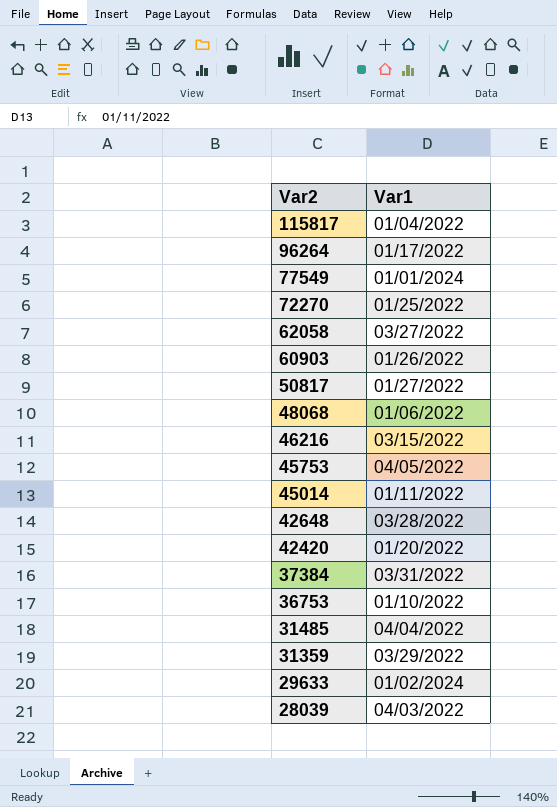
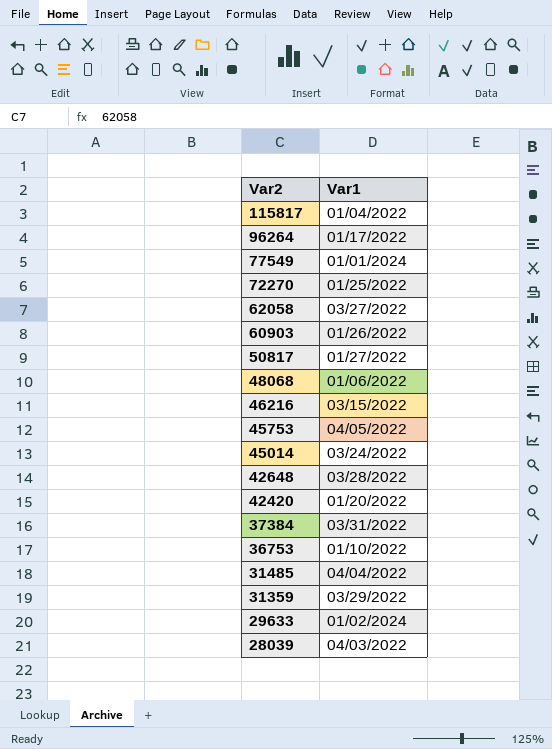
45014 | Var1: 01/11/2022 -> 03/24/2022

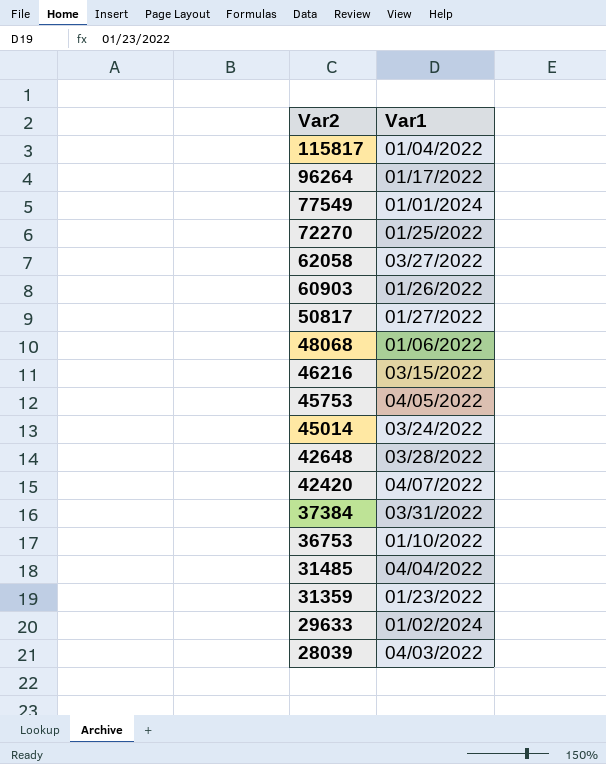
42420 | Var1: 01/20/2022 -> 04/07/2022
31359 | Var1: 03/29/2022 -> 01/23/2022

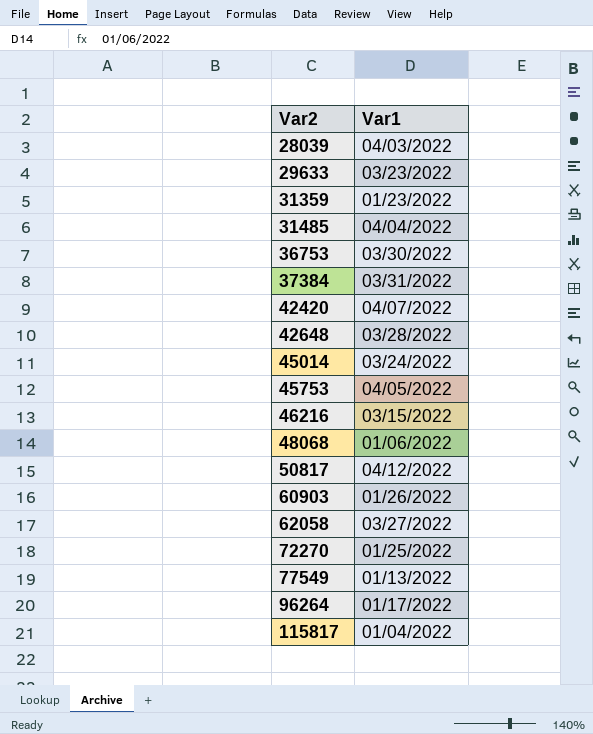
row order: Var2 descending -> Var2 ascending
29633 | Var1: 01/02/2024 -> 03/23/2022
36753 | Var1: 01/10/2022 -> 03/30/2022
50817 | Var1: 01/27/2022 -> 04/12/2022
77549 | Var1: 01/01/2024 -> 01/13/2022

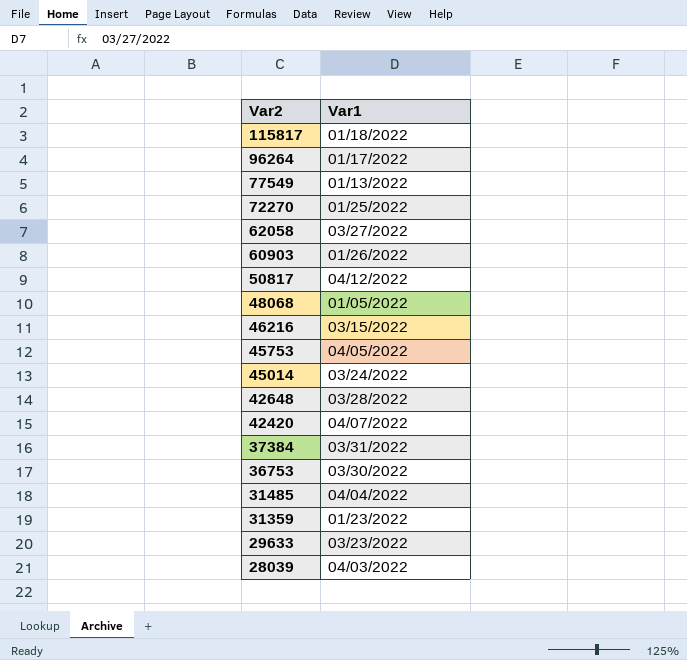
row order: Var2 ascending -> Var2 descending
115817 | Var1: 01/04/2022 -> 01/18/2022
48068 | Var1: 01/06/2022 -> 01/05/2022

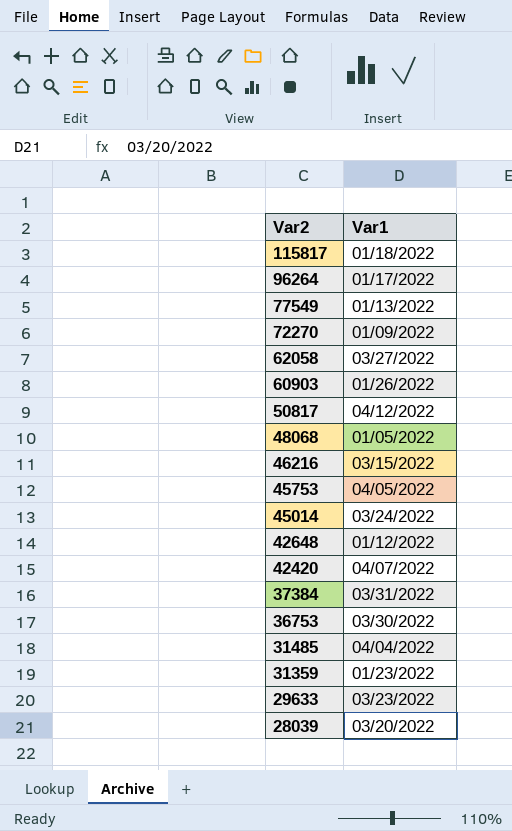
72270 | Var1: 01/25/2022 -> 01/09/2022
42648 | Var1: 03/28/2022 -> 01/12/2022
28039 | Var1: 04/03/2022 -> 03/20/2022

